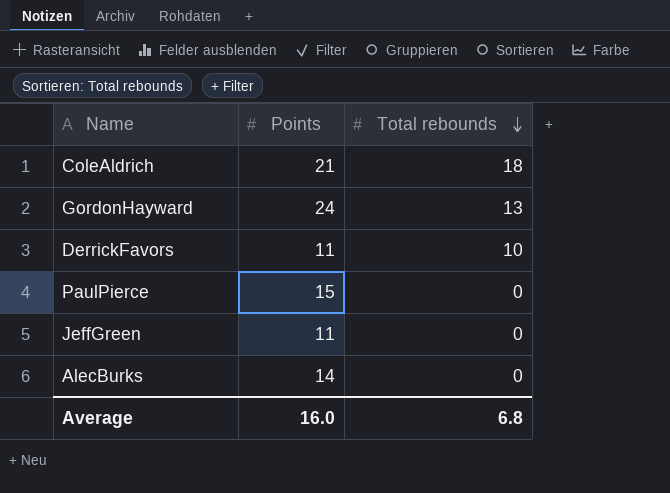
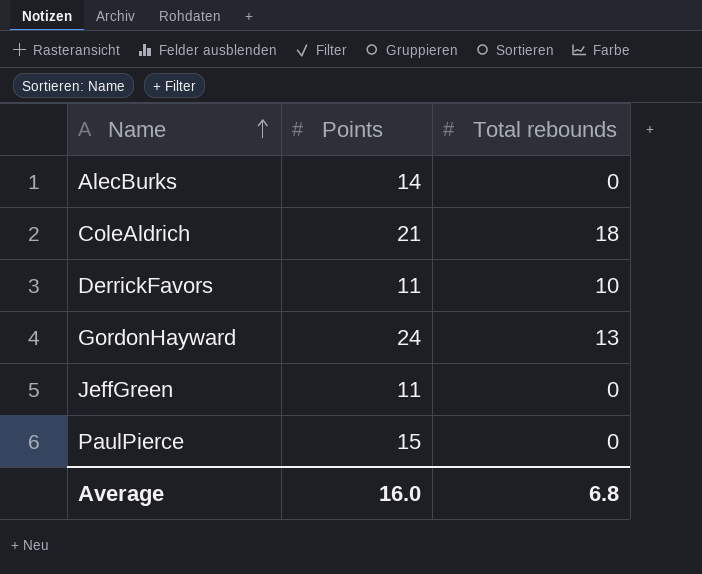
row order: Total rebounds descending -> Name ascending

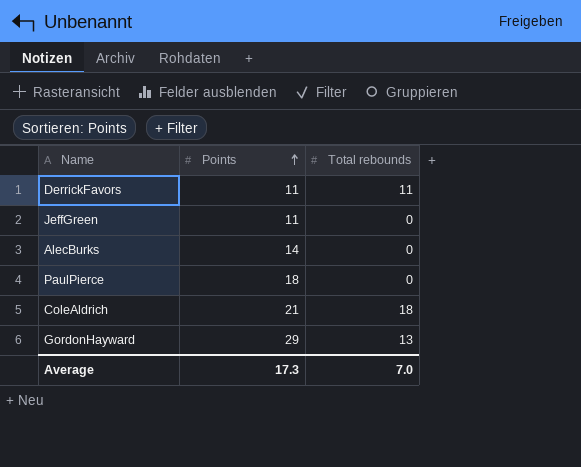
row order: Name ascending -> Points ascending
DerrickFavors | Total rebounds: 10 -> 11
PaulPierce | Points: 15 -> 18
GordonHayward | Points: 24 -> 29
Average | Points: 16.0 -> 17.3
Average | Total rebounds: 6.8 -> 7.0

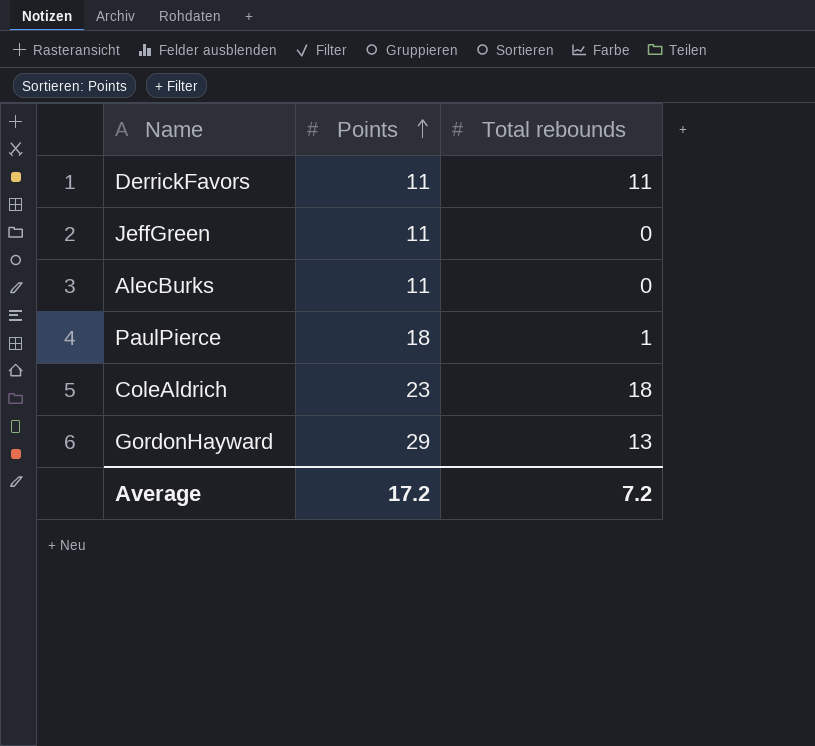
AlecBurks | Points: 14 -> 11
PaulPierce | Total rebounds: 0 -> 1
ColeAldrich | Points: 21 -> 23
Average | Points: 17.3 -> 17.2
Average | Total rebounds: 7.0 -> 7.2

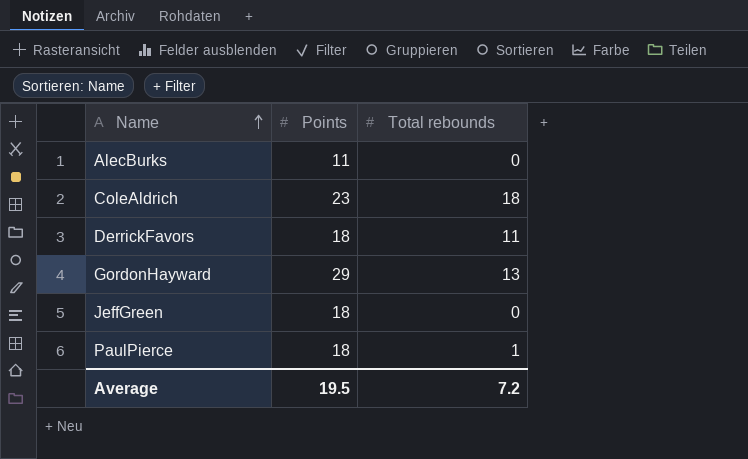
row order: Points ascending -> Name ascending
DerrickFavors | Points: 11 -> 18
JeffGreen | Points: 11 -> 18
Average | Points: 17.2 -> 19.5

